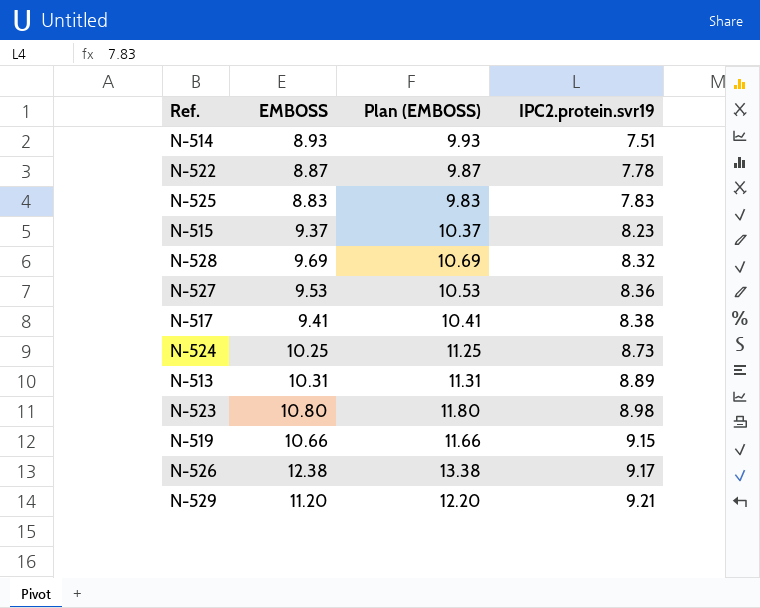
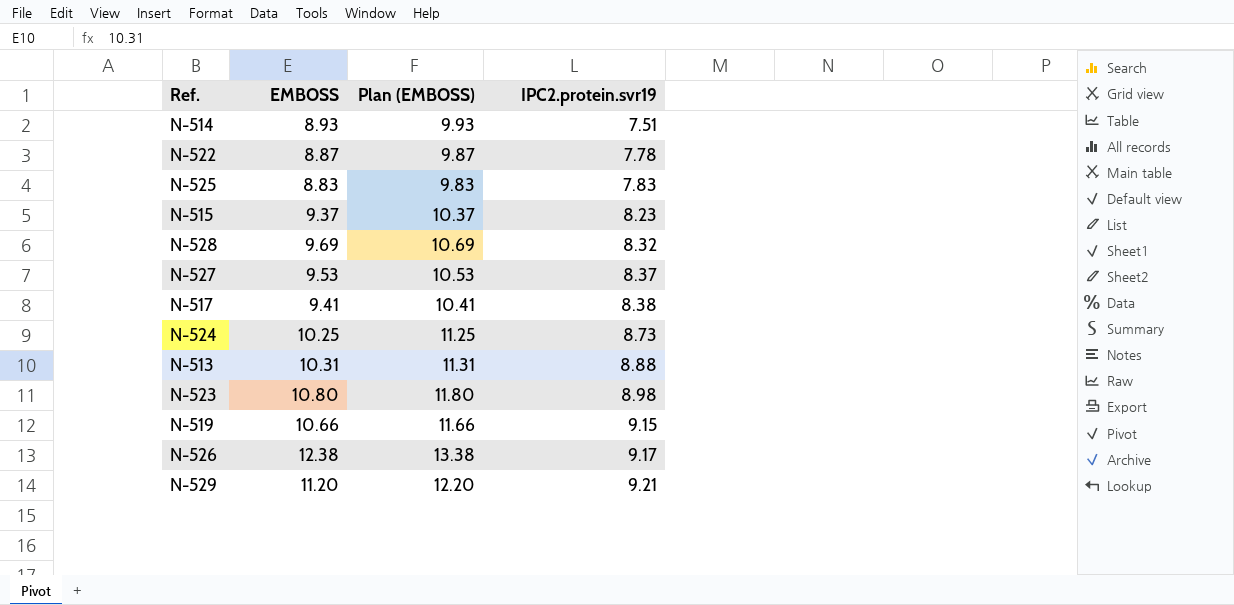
N-527 | IPC2.protein.svr19: 8.36 -> 8.37
N-513 | IPC2.protein.svr19: 8.89 -> 8.88

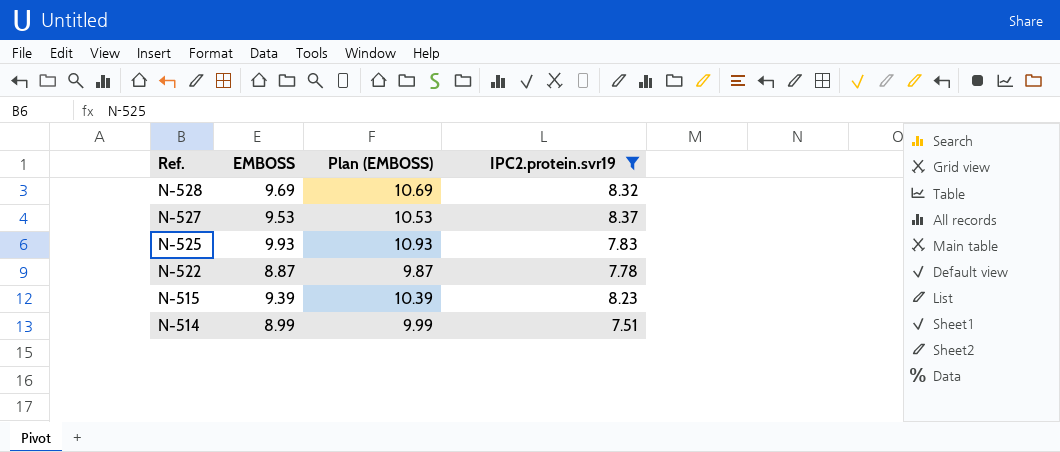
filter: none -> IPC2.protein.svr19 <= 8.37
row order: IPC2.protein.svr19 ascending -> Ref. descending
N-525 | EMBOSS: 8.83 -> 9.93
N-525 | Plan (EMBOSS): 9.83 -> 10.93
N-515 | EMBOSS: 9.37 -> 9.39
N-515 | Plan (EMBOSS): 10.37 -> 10.39
N-514 | EMBOSS: 8.93 -> 8.99
N-514 | Plan (EMBOSS): 9.93 -> 9.99

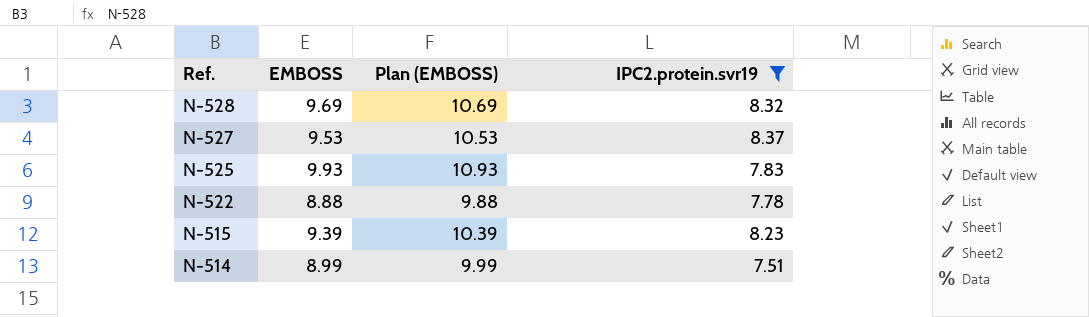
N-522 | EMBOSS: 8.87 -> 8.88
N-522 | Plan (EMBOSS): 9.87 -> 9.88

